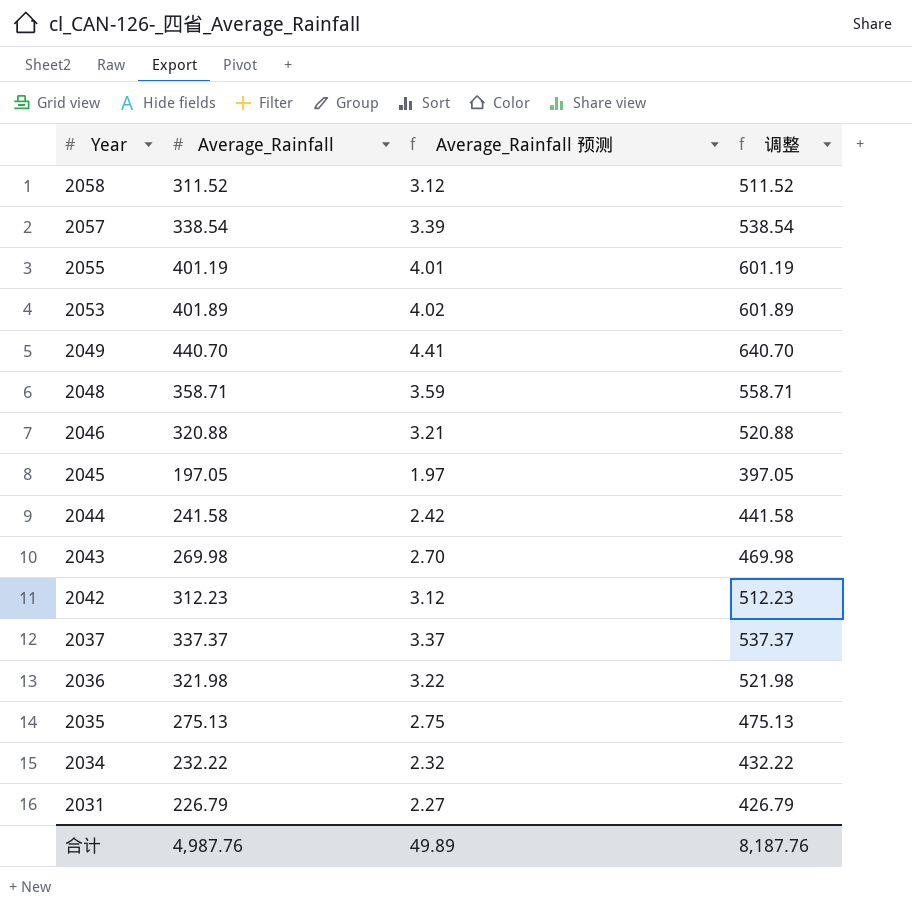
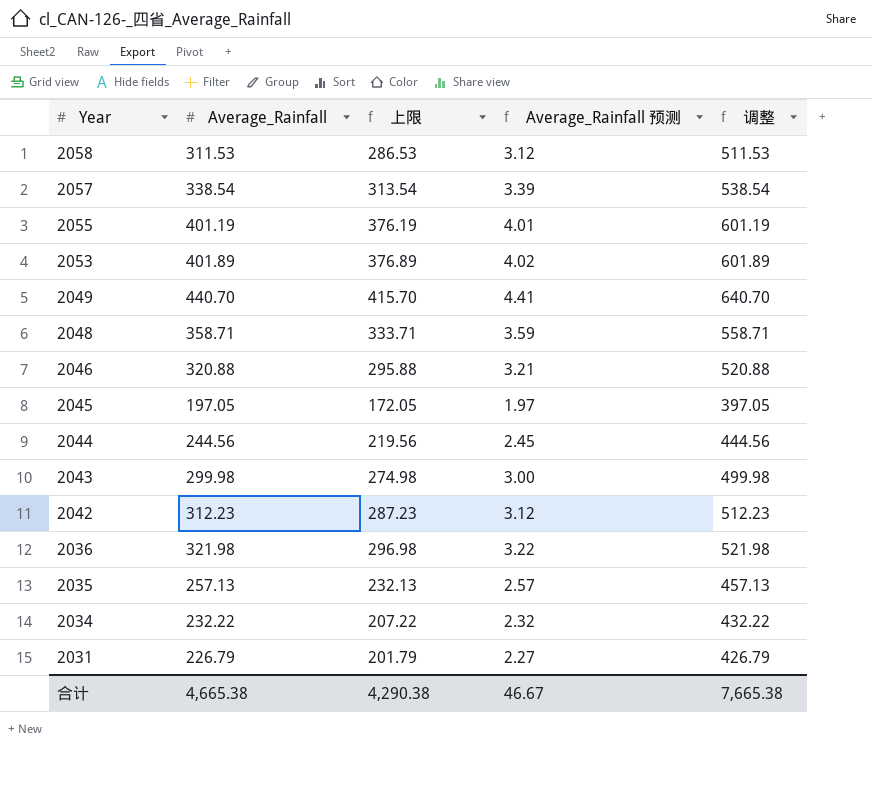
column 上限 | formula: none -> [Average_Rainfall] - 25
row 2037: 337.37 | 3.37 | 537.37 -> none
2058 | Average_Rainfall: 311.52 -> 311.53
2058 | 调整: 511.52 -> 511.53
2044 | Average_Rainfall: 241.58 -> 244.56
2044 | Average_Rainfall 预测: 2.42 -> 2.45
2044 | 调整: 441.58 -> 444.56
2043 | Average_Rainfall: 269.98 -> 299.98
2043 | Average_Rainfall 预测: 2.70 -> 3.00
2043 | 调整: 469.98 -> 499.98
2035 | Average_Rainfall: 275.13 -> 257.13
2035 | Average_Rainfall 预测: 2.75 -> 2.57
2035 | 调整: 475.13 -> 457.13
合计 | Average_Rainfall: 4,987.76 -> 4,665.38
合计 | Average_Rainfall 预测: 49.89 -> 46.67
合计 | 调整: 8,187.76 -> 7,665.38

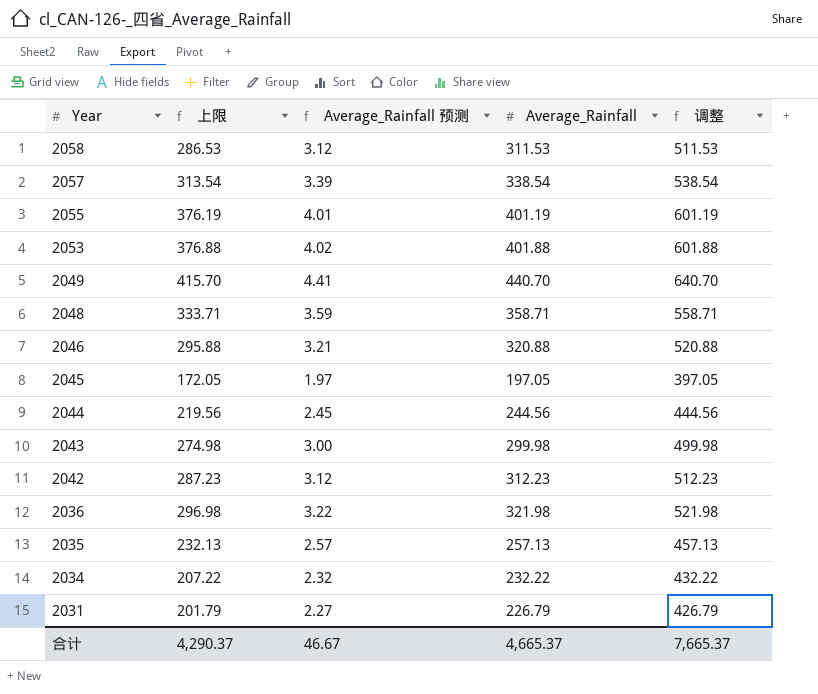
column Average_Rainfall | position: 2 -> 4
2053 | 上限: 376.89 -> 376.88
2053 | Average_Rainfall: 401.89 -> 401.88
2053 | 调整: 601.89 -> 601.88
合计 | 上限: 4,290.38 -> 4,290.37
合计 | Average_Rainfall: 4,665.38 -> 4,665.37
合计 | 调整: 7,665.38 -> 7,665.37

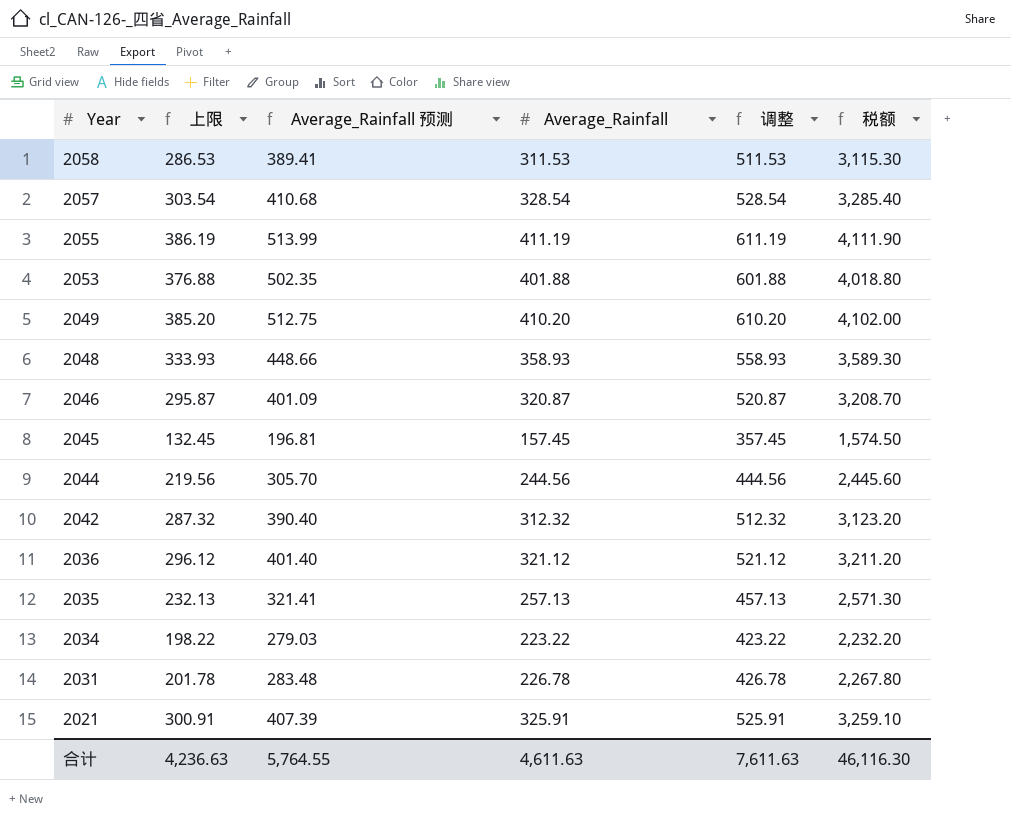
column Average_Rainfall 预测 | formula: [Average_Rainfall] * 0.01 -> [Average_Rainfall] * 1.25
column 税额 | formula: none -> [Average_Rainfall] * 10
row 2043: 274.98 | 3.00 | 299.98 | 499.98 -> none
2057 | 上限: 313.54 -> 303.54
2057 | Average_Rainfall: 338.54 -> 328.54
2057 | 调整: 538.54 -> 528.54
2055 | 上限: 376.19 -> 386.19
2055 | Average_Rainfall: 401.19 -> 411.19
2055 | 调整: 601.19 -> 611.19
2049 | 上限: 415.70 -> 385.20
2049 | Average_Rainfall: 440.70 -> 410.20
2049 | 调整: 640.70 -> 610.20
2048 | 上限: 333.71 -> 333.93
2048 | Average_Rainfall: 358.71 -> 358.93
2048 | 调整: 558.71 -> 558.93
2046 | 上限: 295.88 -> 295.87
2046 | Average_Rainfall: 320.88 -> 320.87
2046 | 调整: 520.88 -> 520.87
2045 | 上限: 172.05 -> 132.45
2045 | Average_Rainfall: 197.05 -> 157.45
2045 | 调整: 397.05 -> 357.45
2042 | 上限: 287.23 -> 287.32
2042 | Average_Rainfall: 312.23 -> 312.32
2042 | 调整: 512.23 -> 512.32
2036 | 上限: 296.98 -> 296.12
2036 | Average_Rainfall: 321.98 -> 321.12
2036 | 调整: 521.98 -> 521.12
2034 | 上限: 207.22 -> 198.22
2034 | Average_Rainfall: 232.22 -> 223.22
2034 | 调整: 432.22 -> 423.22
2031 | 上限: 201.79 -> 201.78
2031 | Average_Rainfall: 226.79 -> 226.78
2031 | 调整: 426.79 -> 426.78
row 2021: none -> 300.91 | 407.39 | 325.91 | 525.91 | 3,259.10
合计 | 上限: 4,290.37 -> 4,236.63
合计 | Average_Rainfall 预测: 46.67 -> 5,764.55
合计 | Average_Rainfall: 4,665.37 -> 4,611.63
合计 | 调整: 7,665.37 -> 7,611.63

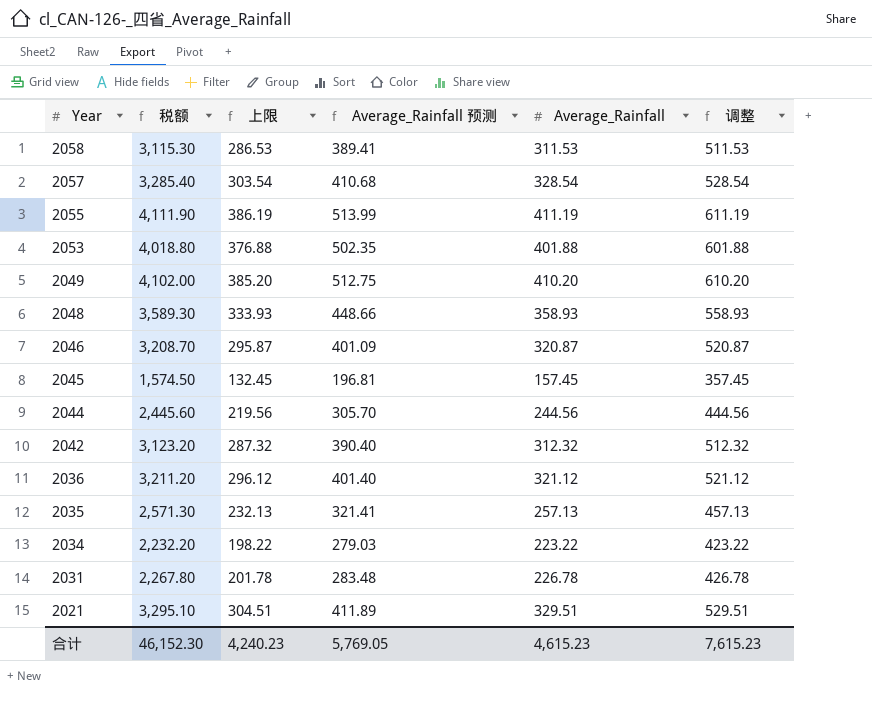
column 税额 | position: 6 -> 2
2021 | 税额: 3,259.10 -> 3,295.10
2021 | 上限: 300.91 -> 304.51
2021 | Average_Rainfall 预测: 407.39 -> 411.89
2021 | Average_Rainfall: 325.91 -> 329.51
2021 | 调整: 525.91 -> 529.51
合计 | 税额: 46,116.30 -> 46,152.30
合计 | 上限: 4,236.63 -> 4,240.23
合计 | Average_Rainfall 预测: 5,764.55 -> 5,769.05
合计 | Average_Rainfall: 4,611.63 -> 4,615.23
合计 | 调整: 7,611.63 -> 7,615.23

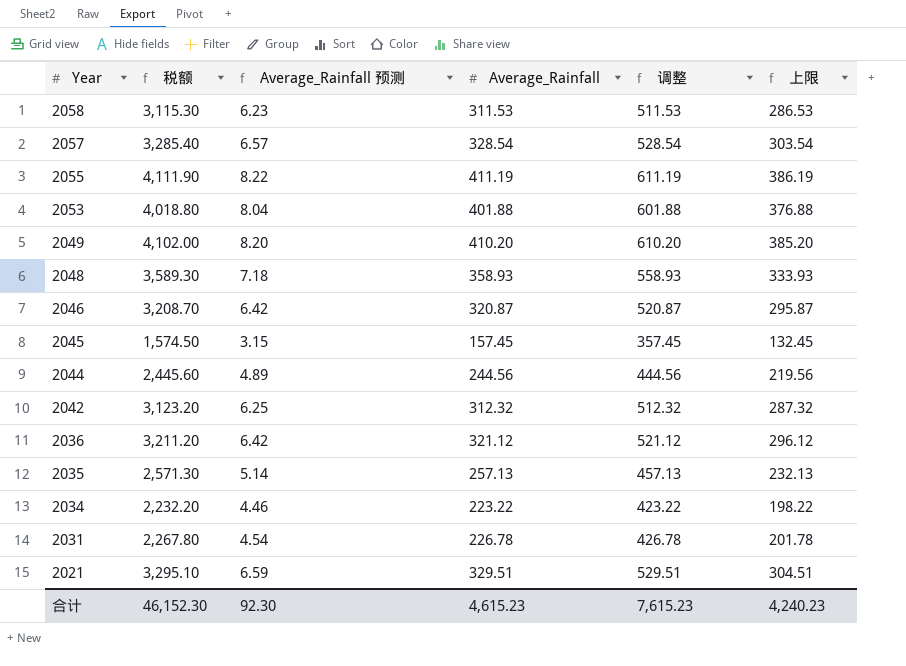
column Average_Rainfall 预测 | formula: [Average_Rainfall] * 1.25 -> [Average_Rainfall] * 0.02
column 上限 | position: 3 -> 6
合计 | Average_Rainfall 预测: 5,769.05 -> 92.30

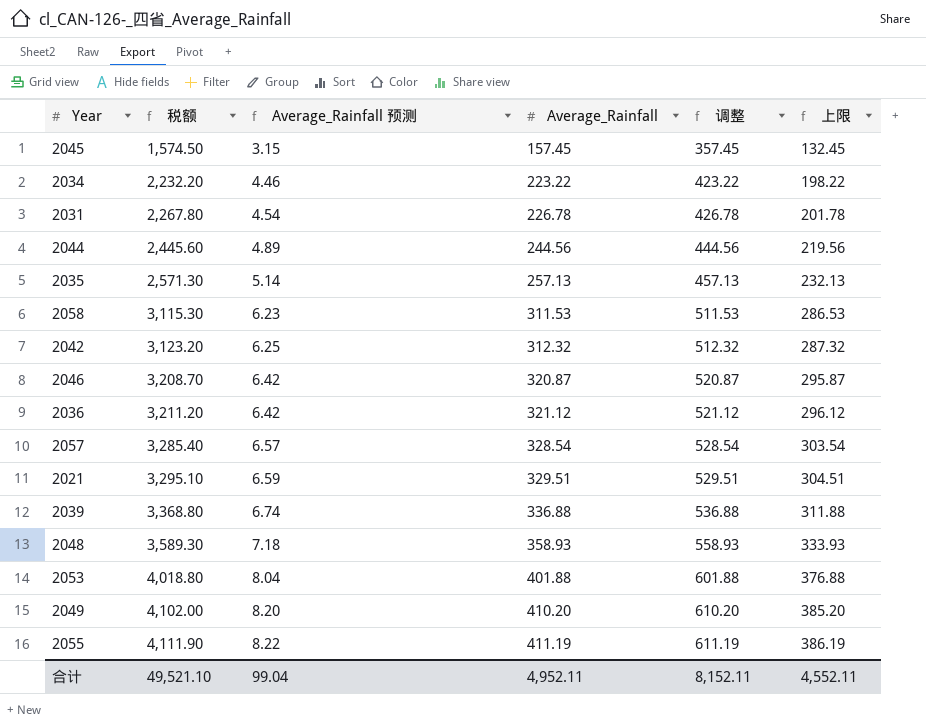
row order: Year descending -> 税额 ascending
row 2039: none -> 3,368.80 | 6.74 | 336.88 | 536.88 | 311.88
合计 | 税额: 46,152.30 -> 49,521.10
合计 | Average_Rainfall 预测: 92.30 -> 99.04
合计 | Average_Rainfall: 4,615.23 -> 4,952.11
合计 | 调整: 7,615.23 -> 8,152.11
合计 | 上限: 4,240.23 -> 4,552.11

